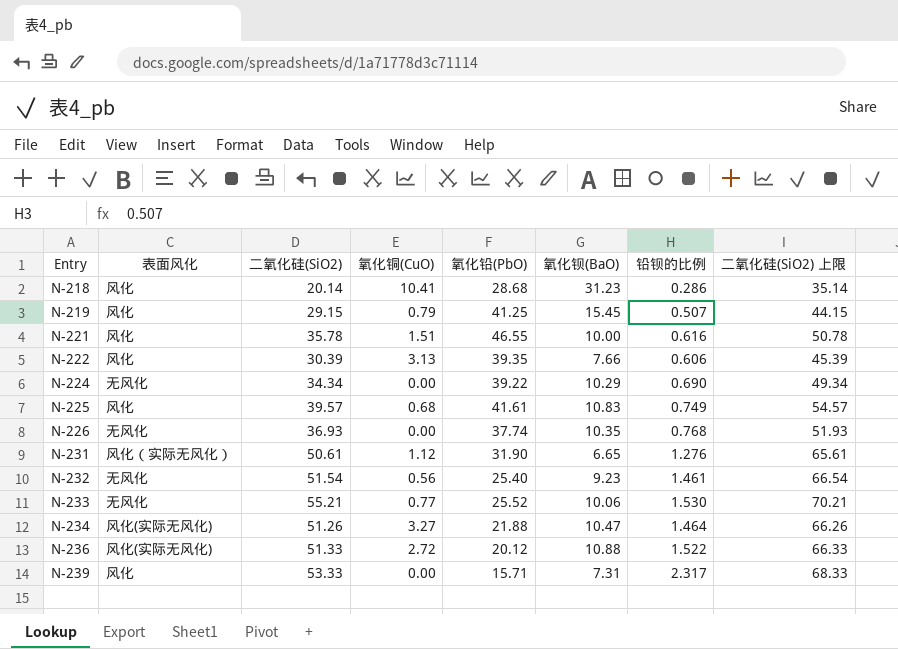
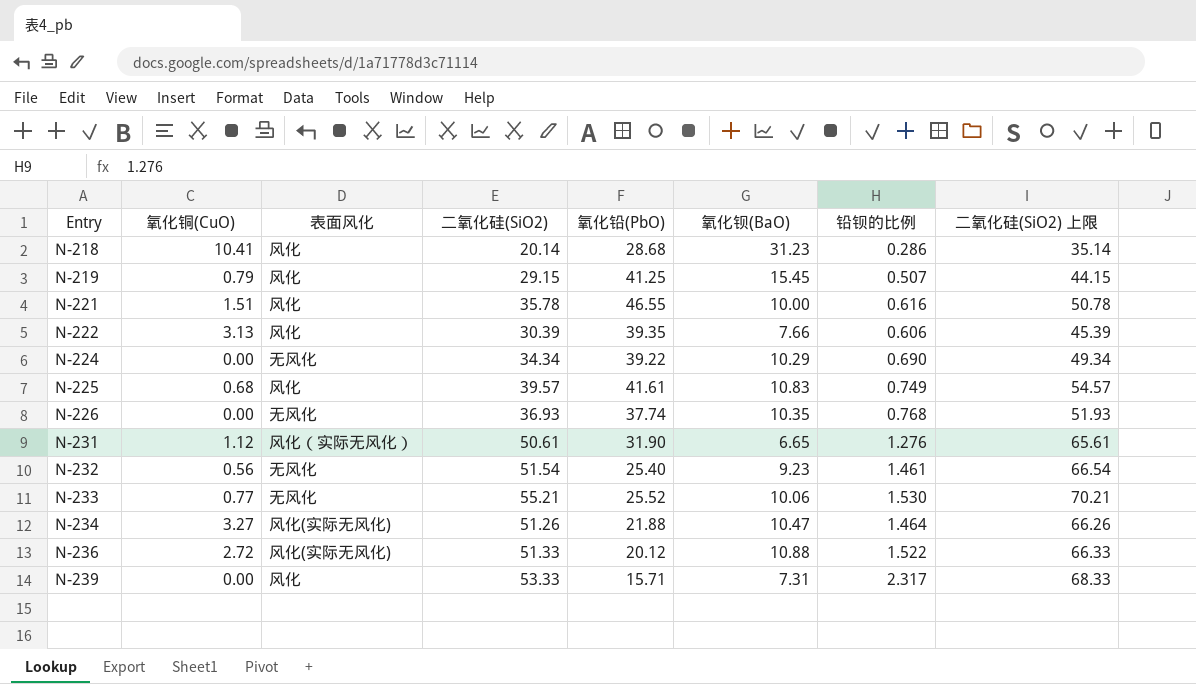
column 氧化铜(CuO) | position: 4 -> 2

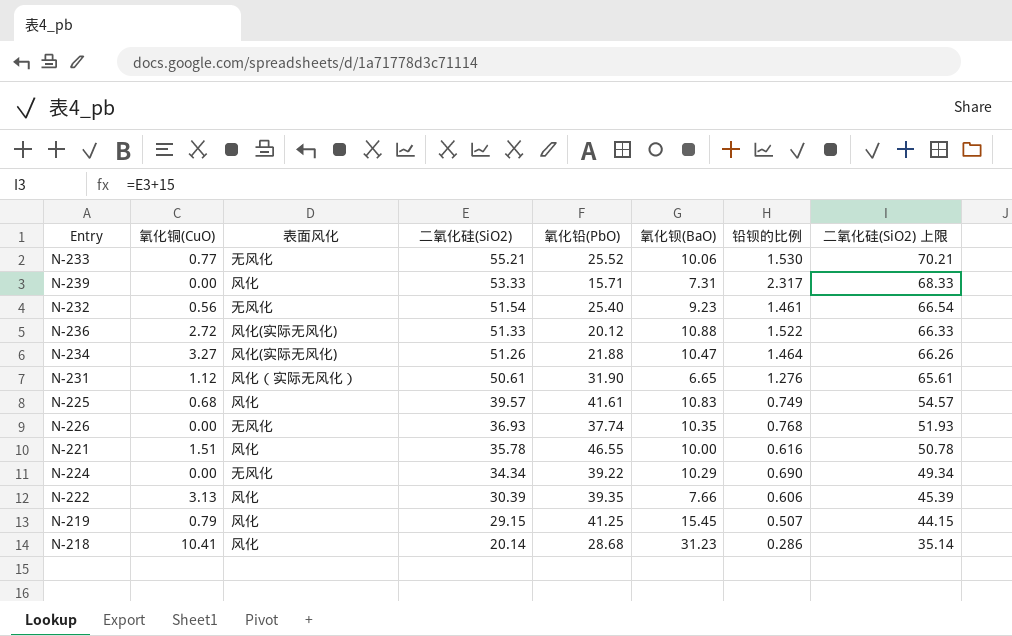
row order: Entry ascending -> 二氧化硅(SiO2) descending

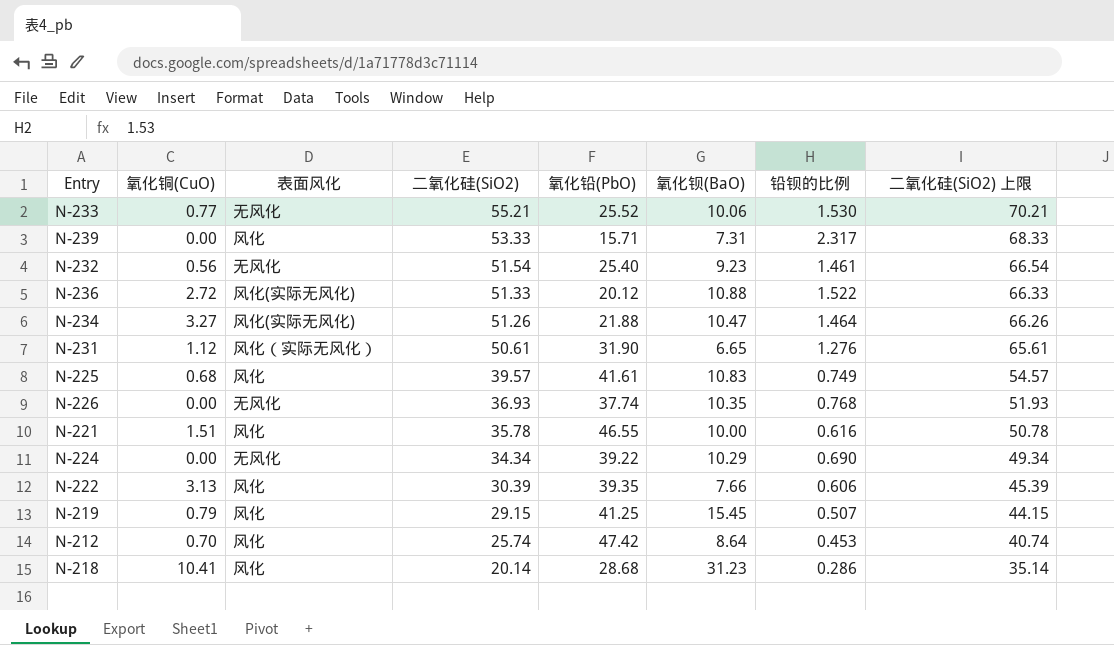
row N-212: none -> 0.70 | 风化 | 25.74 | 47.42 | 8.64 | 0.453 | 40.74

